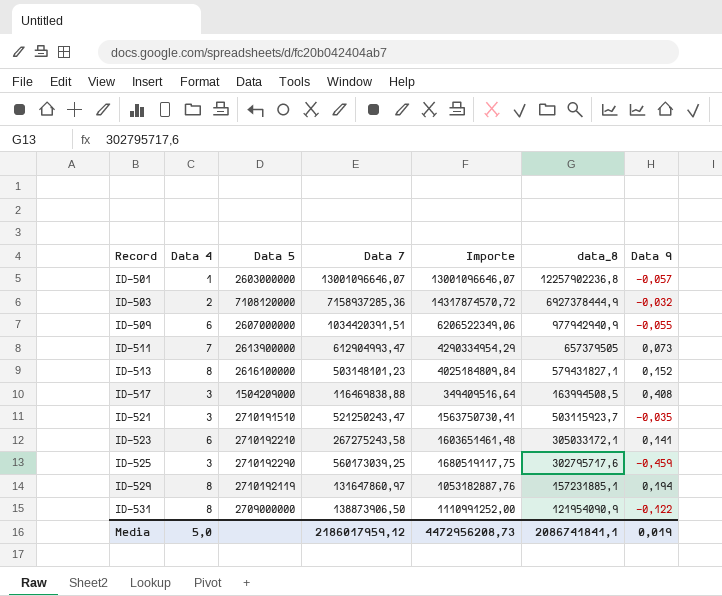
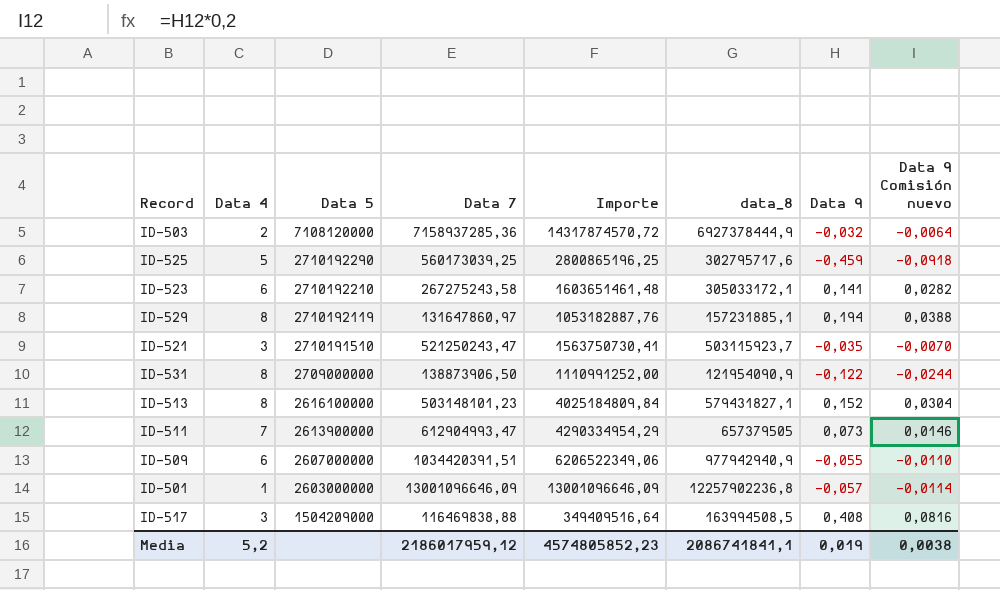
row order: Record ascending -> Data 5 descending
column Data 9 Comisión nuevo | formula: none -> [Data 9] * 0,2
ID-525 | Data 4: 3 -> 5
ID-525 | Importe: 1680519117,75 -> 2800865196,25
ID-501 | Data 7: 13001096646,07 -> 13001096646,09
ID-501 | Importe: 13001096646,07 -> 13001096646,09
Media | Data 4: 5,0 -> 5,2
Media | Importe: 4472956208,73 -> 4574805852,23

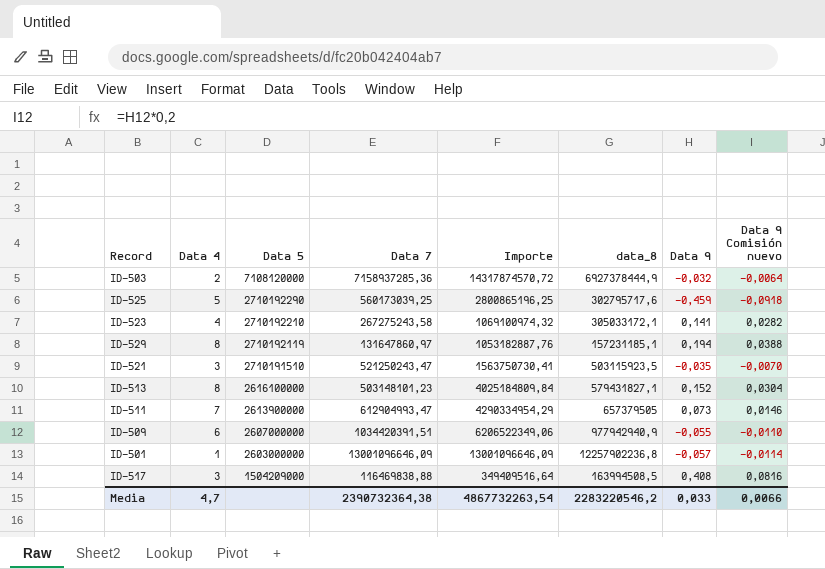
row ID-531: 8 | 2709000000 | 138873906,50 | 1110991252,00 | 121954090,9 | -0,122 | -0,0244 -> none
ID-523 | Data 4: 6 -> 4
ID-523 | Importe: 1603651461,48 -> 1069100974,32
ID-529 | data_8: 157231885,1 -> 157231185,1
ID-521 | data_8: 503115923,7 -> 503115923,5
Media | Data 4: 5,2 -> 4,7
Media | Data 7: 2186017959,12 -> 2390732364,38
Media | Importe: 4574805852,23 -> 4867732263,54
Media | data_8: 2086741841,1 -> 2283220546,2
Media | Data 9: 0,019 -> 0,033
Media | Data 9 Comisión nuevo: 0,0038 -> 0,0066

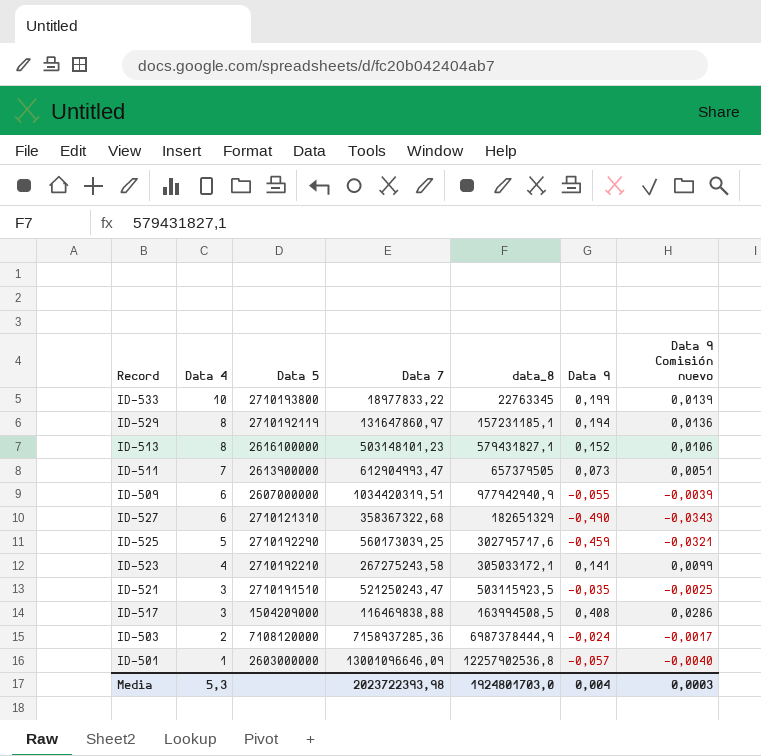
row order: Data 5 descending -> Data 4 descending
column Importe | formula: [Data 4] * [Data 7] -> none
column Data 9 Comisión nuevo | formula: [Data 9] * 0,2 -> [Data 9] * 0,07
row ID-533: none -> 10 | 2710193800 | 18977833,22 | 22763345 | 0,199 | 0,0139
ID-509 | Data 7: 1034420391,51 -> 1034420319,51
row ID-527: none -> 6 | 2710121310 | 358367322,68 | 182651329 | -0,490 | -0,0343
ID-503 | data_8: 6927378444,9 -> 6987378444,9
ID-503 | Data 9: -0,032 -> -0,024
ID-501 | data_8: 12257902236,8 -> 12257902536,8
Media | Data 4: 4,7 -> 5,3
Media | Data 7: 2390732364,38 -> 2023722393,98
Media | data_8: 2283220546,2 -> 1924801703,0
Media | Data 9: 0,033 -> 0,004
Media | Data 9 Comisión nuevo: 0,0066 -> 0,0003

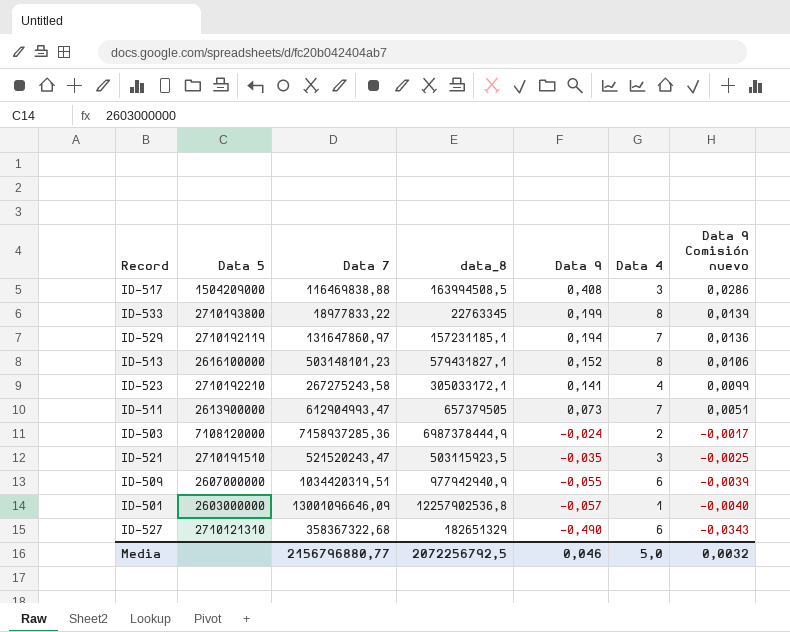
row order: Data 4 descending -> Data 9 descending
column Data 4 | position: 2 -> 6
row ID-525: 5 | 2710192290 | 560173039,25 | 302795717,6 | -0,459 | -0,0321 -> none
ID-533 | Data 4: 10 -> 8
ID-529 | Data 4: 8 -> 7
ID-521 | Data 7: 521250243,47 -> 521520243,47
Media | Data 7: 2023722393,98 -> 2156796880,77
Media | data_8: 1924801703,0 -> 2072256792,5
Media | Data 9: 0,004 -> 0,046
Media | Data 4: 5,3 -> 5,0
Media | Data 9 Comisión nuevo: 0,0003 -> 0,0032

